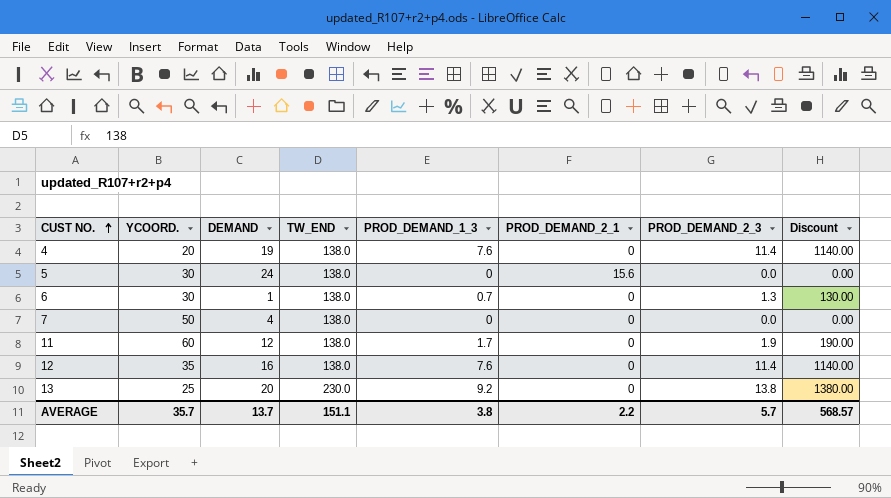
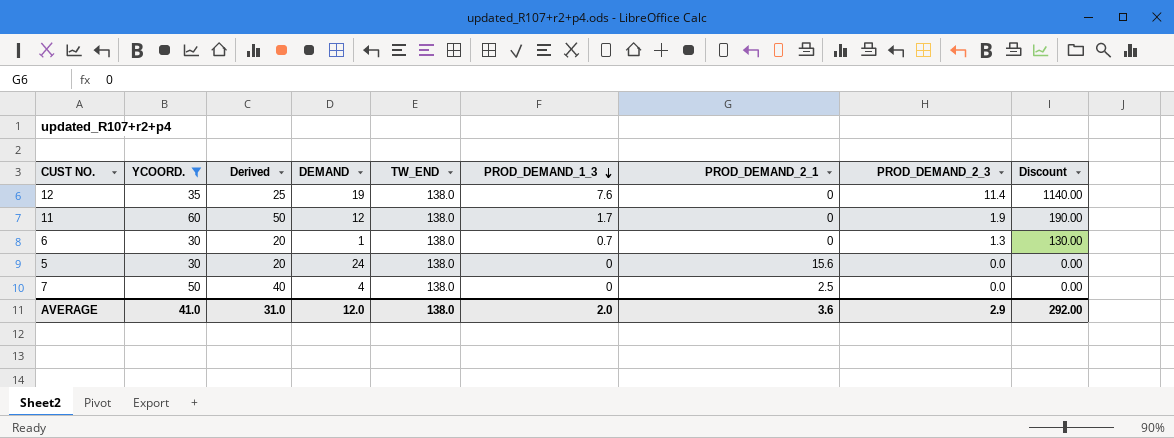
filter: none -> YCOORD. >= 30
row order: CUST NO. ascending -> PROD_DEMAND_1_3 descending
column Derived | formula: none -> [YCOORD.] - 10
12 | DEMAND: 16 -> 19
7 | PROD_DEMAND_2_1: 0 -> 2.5
AVERAGE | YCOORD.: 35.7 -> 41.0
AVERAGE | DEMAND: 13.7 -> 12.0
AVERAGE | TW_END: 151.1 -> 138.0
AVERAGE | PROD_DEMAND_1_3: 3.8 -> 2.0
AVERAGE | PROD_DEMAND_2_1: 2.2 -> 3.6
AVERAGE | PROD_DEMAND_2_3: 5.7 -> 2.9
AVERAGE | Discount: 568.57 -> 292.00

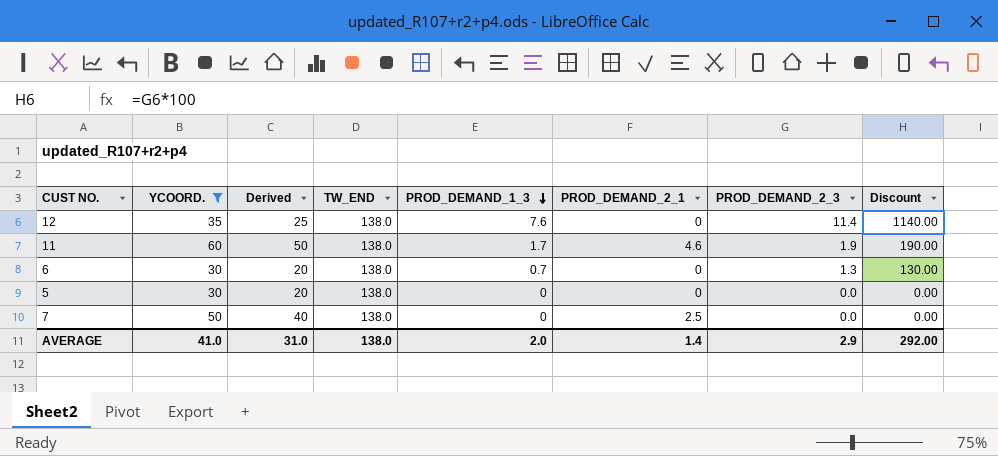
column DEMAND | position: 4 -> none
11 | PROD_DEMAND_2_1: 0 -> 4.6
5 | PROD_DEMAND_2_1: 15.6 -> 0
AVERAGE | PROD_DEMAND_2_1: 3.6 -> 1.4

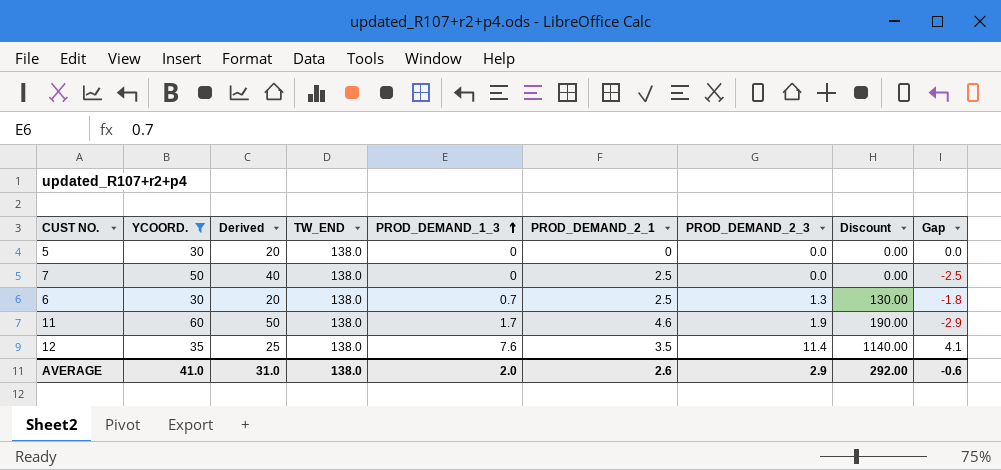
row order: PROD_DEMAND_1_3 descending -> PROD_DEMAND_1_3 ascending
column Gap | formula: none -> [PROD_DEMAND_1_3] - [PROD_DEMAND_2_1]
6 | PROD_DEMAND_2_1: 0 -> 2.5
12 | PROD_DEMAND_2_1: 0 -> 3.5
AVERAGE | PROD_DEMAND_2_1: 1.4 -> 2.6

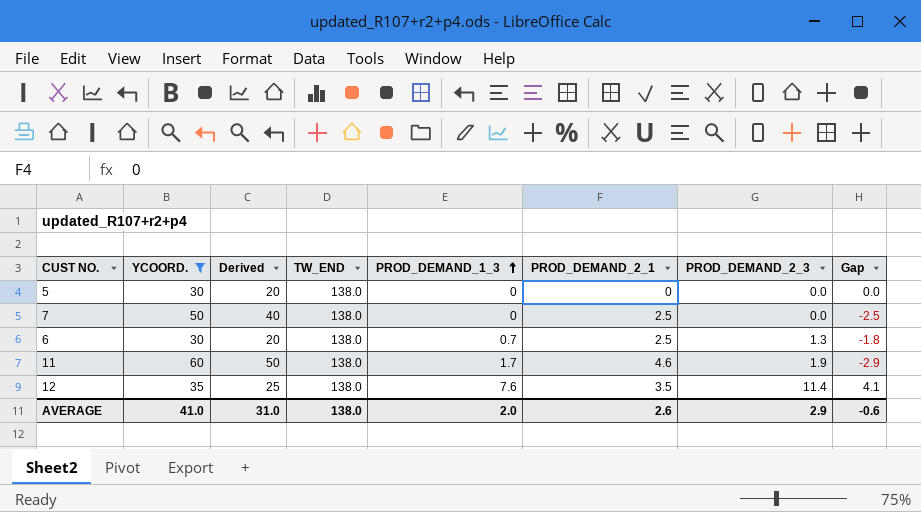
column Discount | formula: [PROD_DEMAND_2_3] * 100 -> none

